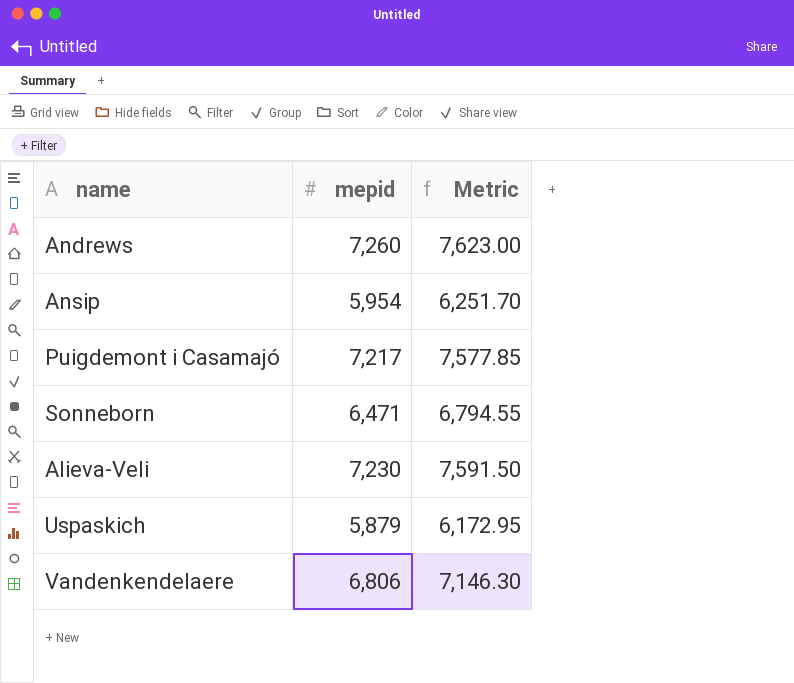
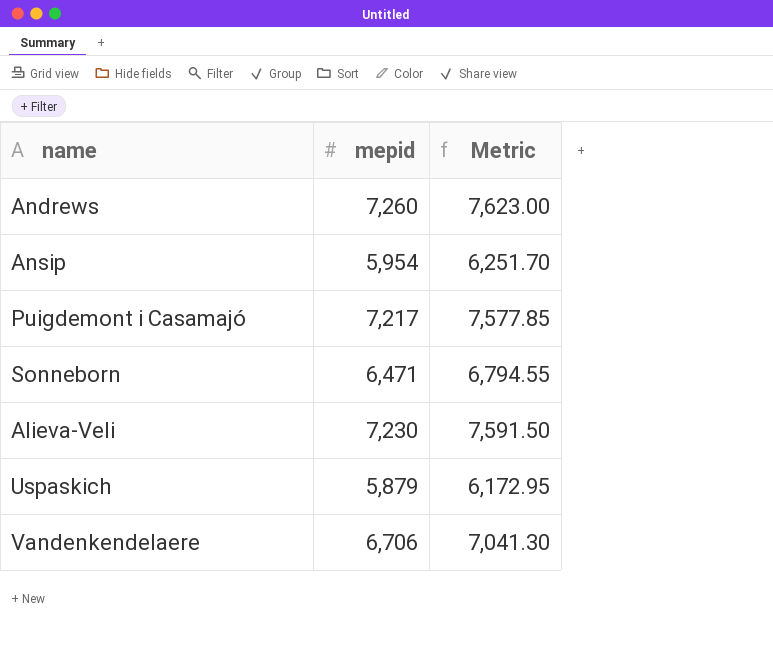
Vandenkendelaere | mepid: 6,806 -> 6,706
Vandenkendelaere | Metric: 7,146.30 -> 7,041.30

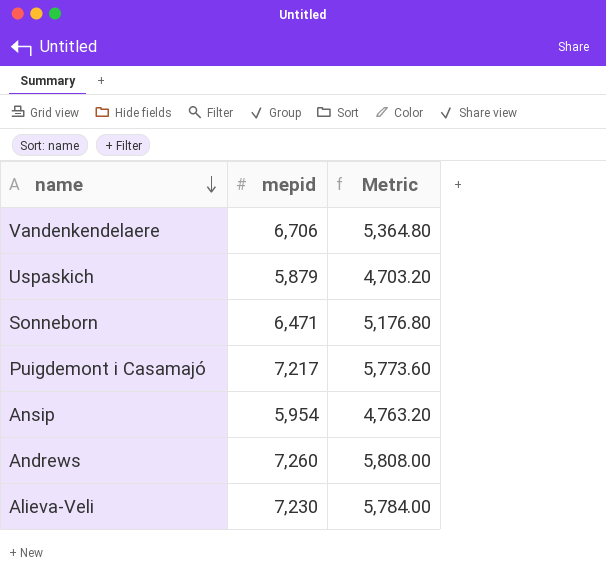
row order: none -> name descending
column Metric | formula: [mepid] * 1.05 -> [mepid] * 0.8

